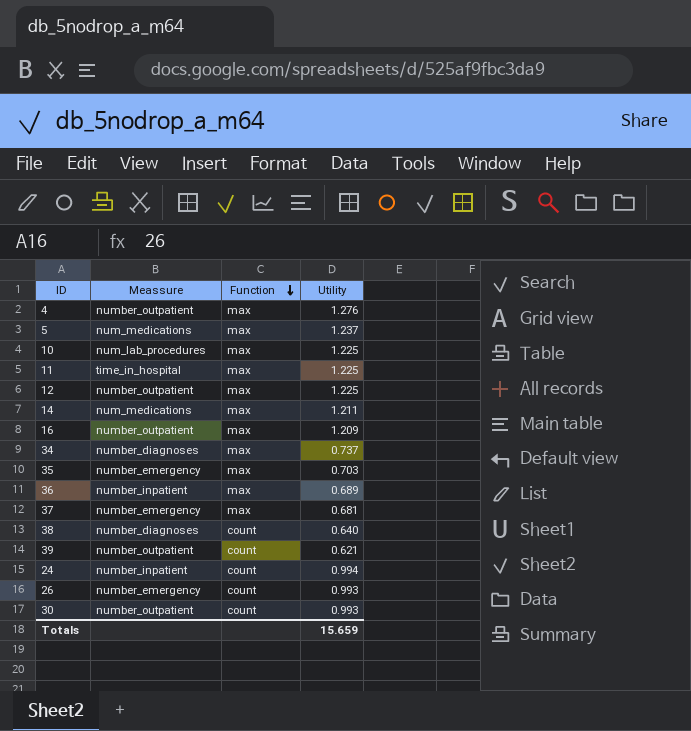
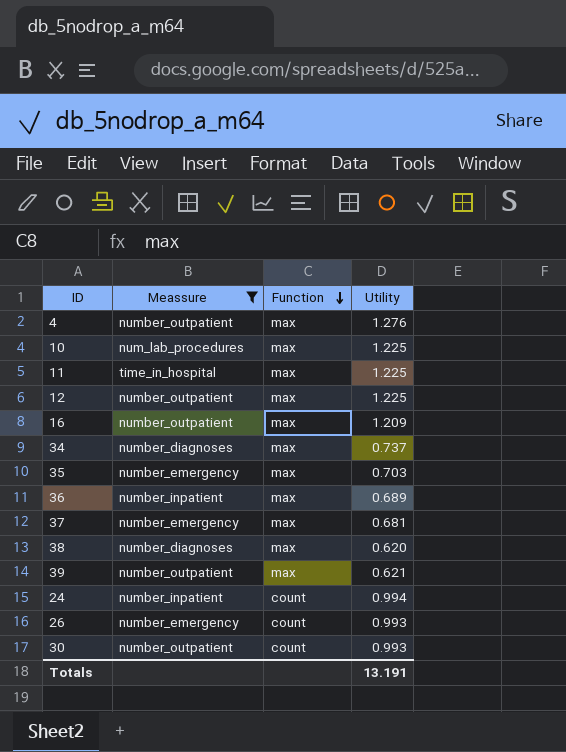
filter: none -> Meassure != num_medications
38 | Function: count -> max
38 | Utility: 0.640 -> 0.620
39 | Function: count -> max
Totals | Utility: 15.659 -> 13.191

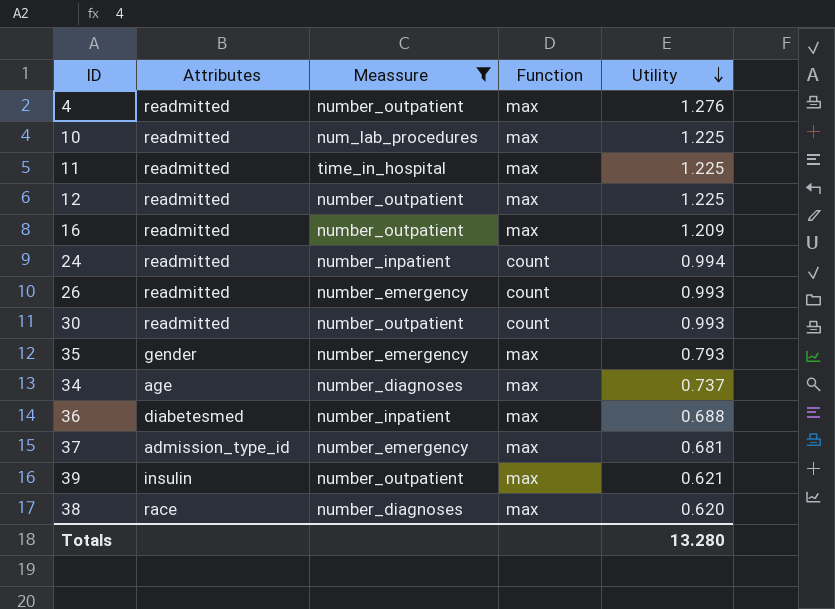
row order: Function descending -> Utility descending
column Attributes | position: none -> 2
35 | Utility: 0.703 -> 0.793
36 | Utility: 0.689 -> 0.688
Totals | Utility: 13.191 -> 13.280

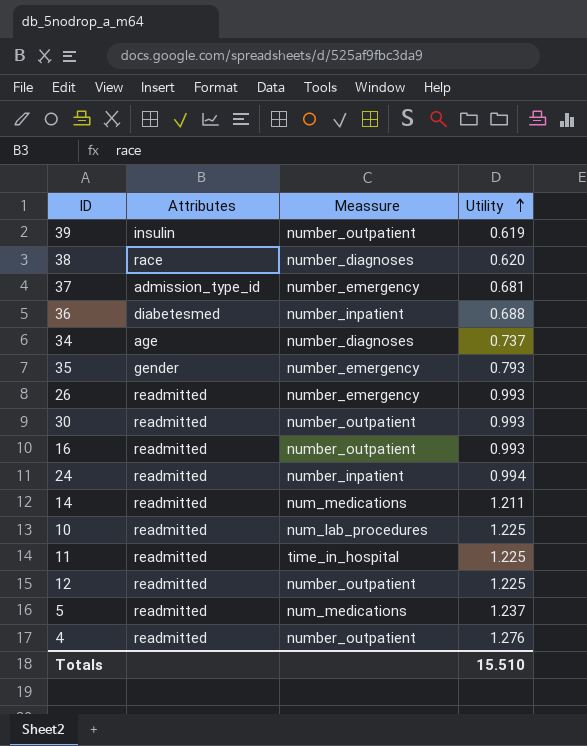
filter: Meassure != num_medications -> none
row order: Utility descending -> Utility ascending
column Function | position: 4 -> none
39 | Utility: 0.621 -> 0.619
16 | Utility: 1.209 -> 0.993
Totals | Utility: 13.280 -> 15.510

